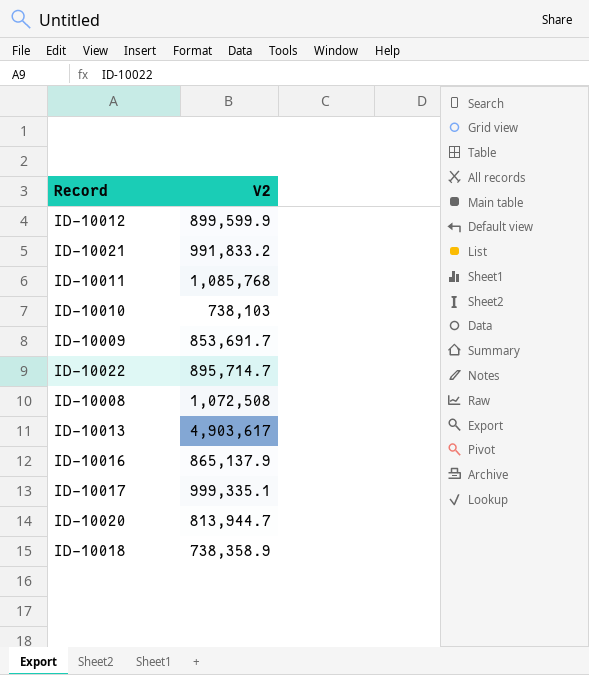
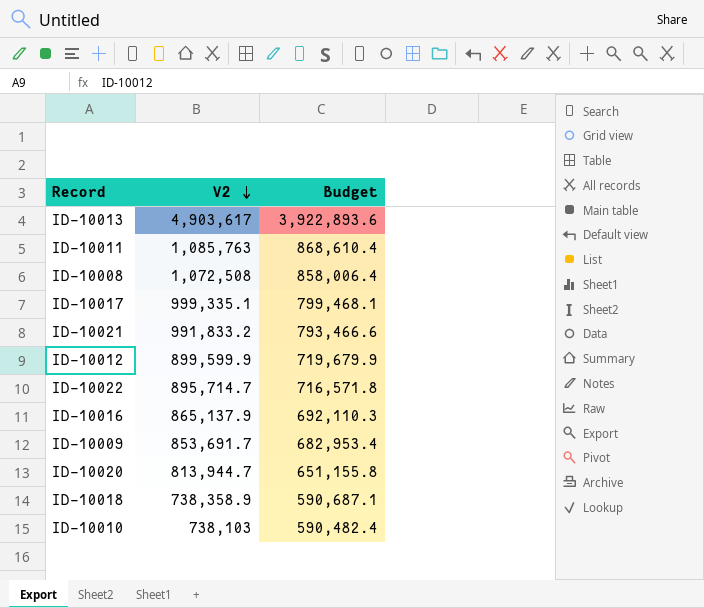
row order: none -> V2 descending
column Budget | formula: none -> [V2] * 0.8
ID-10011 | V2: 1,085,768 -> 1,085,763

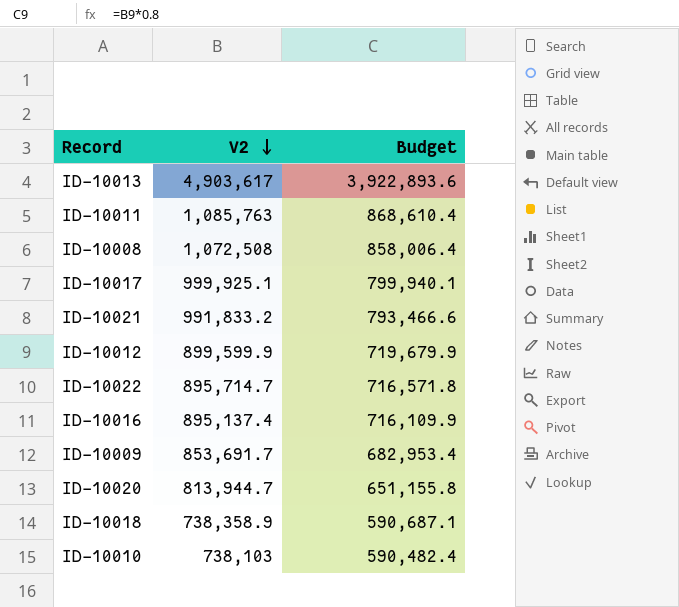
ID-10017 | V2: 999,335.1 -> 999,925.1
ID-10017 | Budget: 799,468.1 -> 799,940.1
ID-10016 | V2: 865,137.9 -> 895,137.4
ID-10016 | Budget: 692,110.3 -> 716,109.9

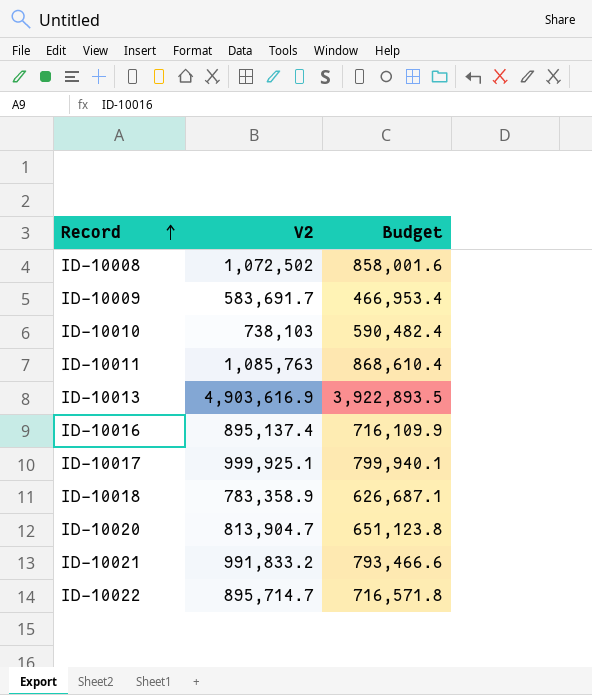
row order: V2 descending -> Record ascending
row ID-10012: 899,599.9 | 719,679.9 -> none
ID-10008 | V2: 1,072,508 -> 1,072,502
ID-10008 | Budget: 858,006.4 -> 858,001.6
ID-10009 | V2: 853,691.7 -> 583,691.7
ID-10009 | Budget: 682,953.4 -> 466,953.4
ID-10013 | V2: 4,903,617 -> 4,903,616.9
ID-10013 | Budget: 3,922,893.6 -> 3,922,893.5
ID-10018 | V2: 738,358.9 -> 783,358.9
ID-10018 | Budget: 590,687.1 -> 626,687.1
ID-10020 | V2: 813,944.7 -> 813,904.7
ID-10020 | Budget: 651,155.8 -> 651,123.8

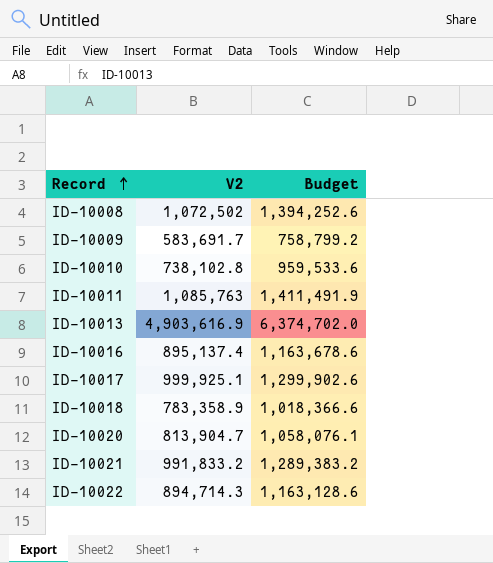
column Budget | formula: [V2] * 0.8 -> [V2] * 1.3
ID-10010 | V2: 738,103 -> 738,102.8
ID-10022 | V2: 895,714.7 -> 894,714.3

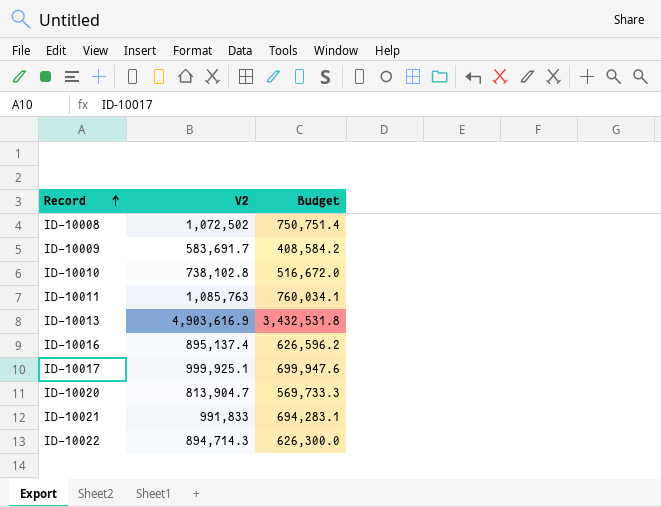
column Budget | formula: [V2] * 1.3 -> [V2] * 0.7
row ID-10018: 783,358.9 | 1,018,366.6 -> none
ID-10021 | V2: 991,833.2 -> 991,833

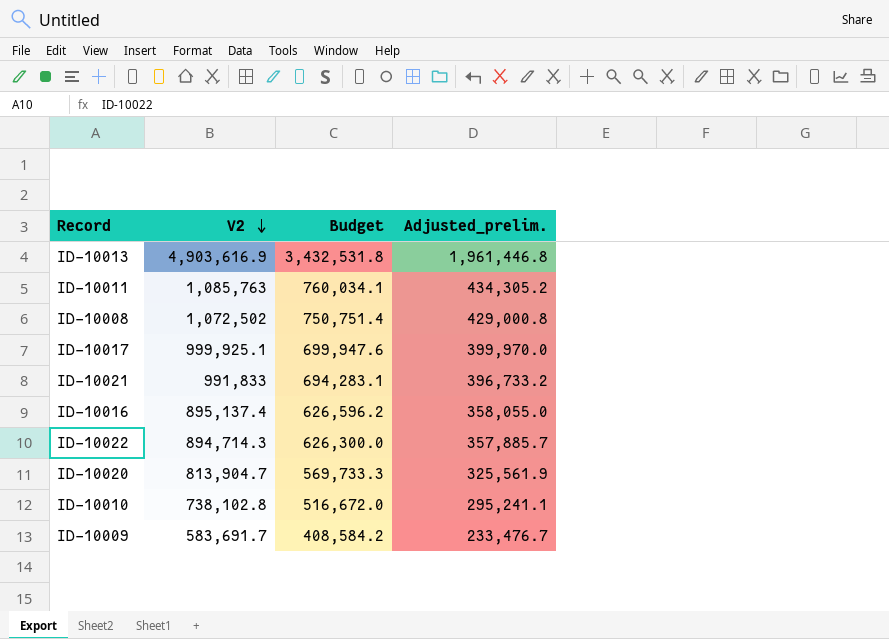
row order: Record ascending -> V2 descending
column Adjusted_prelim. | formula: none -> [V2] * 0.4

